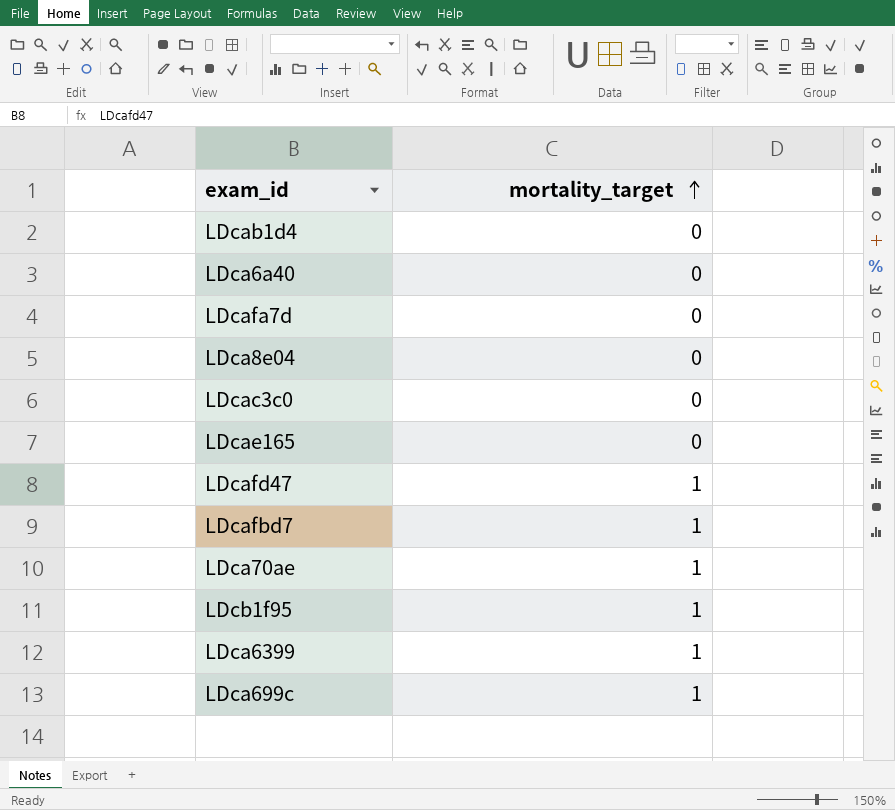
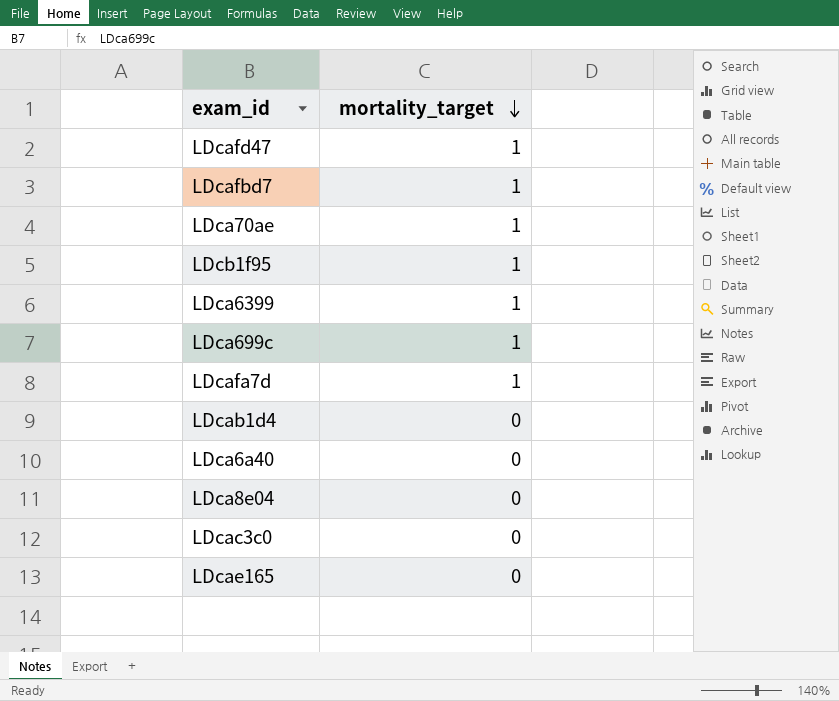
row order: mortality_target ascending -> mortality_target descending
LDcafa7d | mortality_target: 0 -> 1

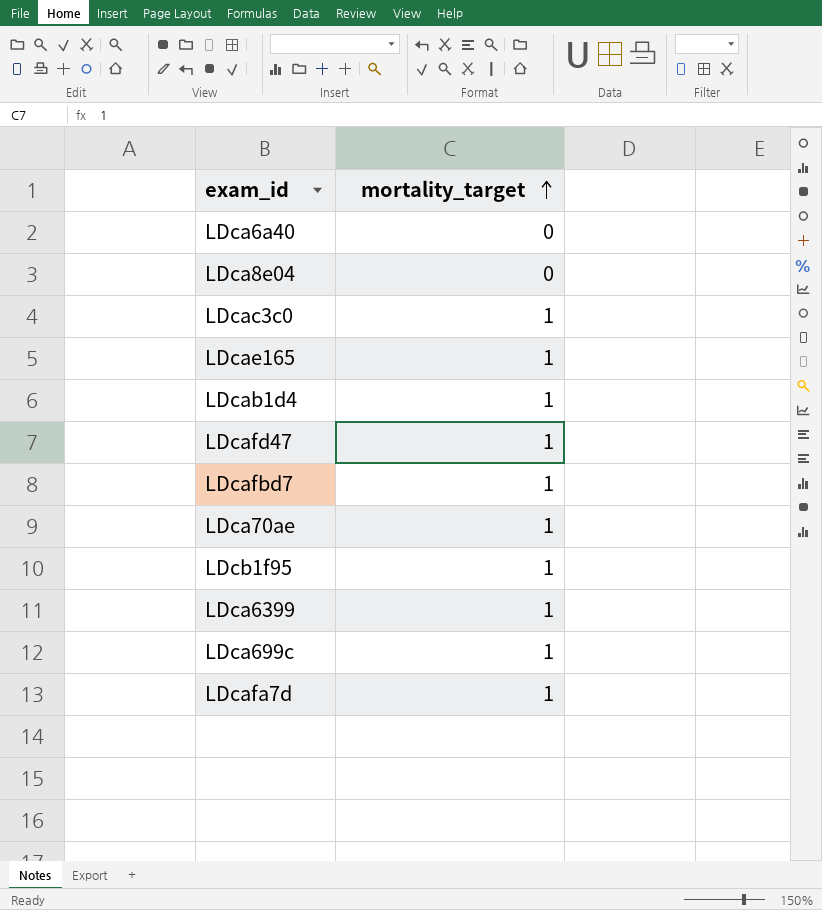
row order: mortality_target descending -> mortality_target ascending
LDcac3c0 | mortality_target: 0 -> 1
LDcae165 | mortality_target: 0 -> 1
LDcab1d4 | mortality_target: 0 -> 1

